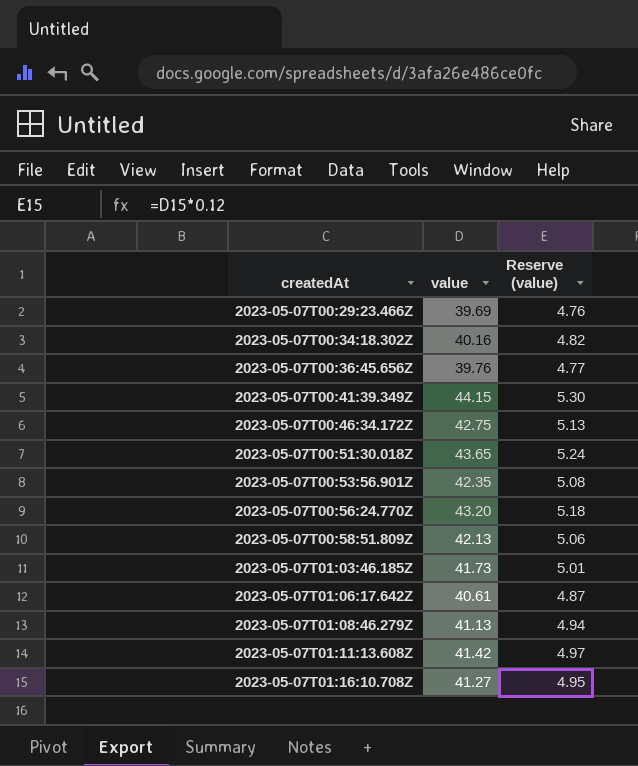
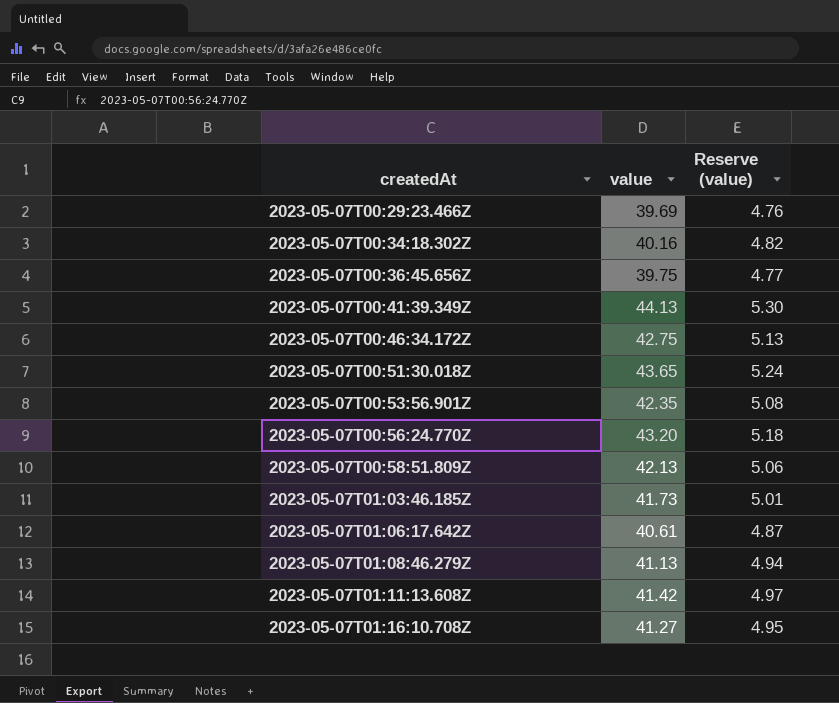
2023-05-07T00:36:45.656Z | value: 39.76 -> 39.75
2023-05-07T00:41:39.349Z | value: 44.15 -> 44.13

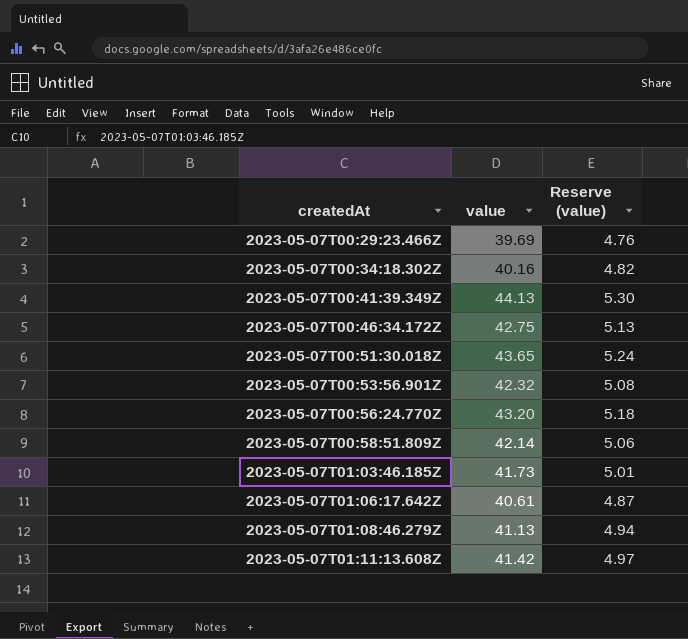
row 2023-05-07T00:36:45.656Z: 39.75 | 4.77 -> none
row 2023-05-07T01:16:10.708Z: 41.27 | 4.95 -> none
2023-05-07T00:53:56.901Z | value: 42.35 -> 42.32
2023-05-07T00:58:51.809Z | value: 42.13 -> 42.14

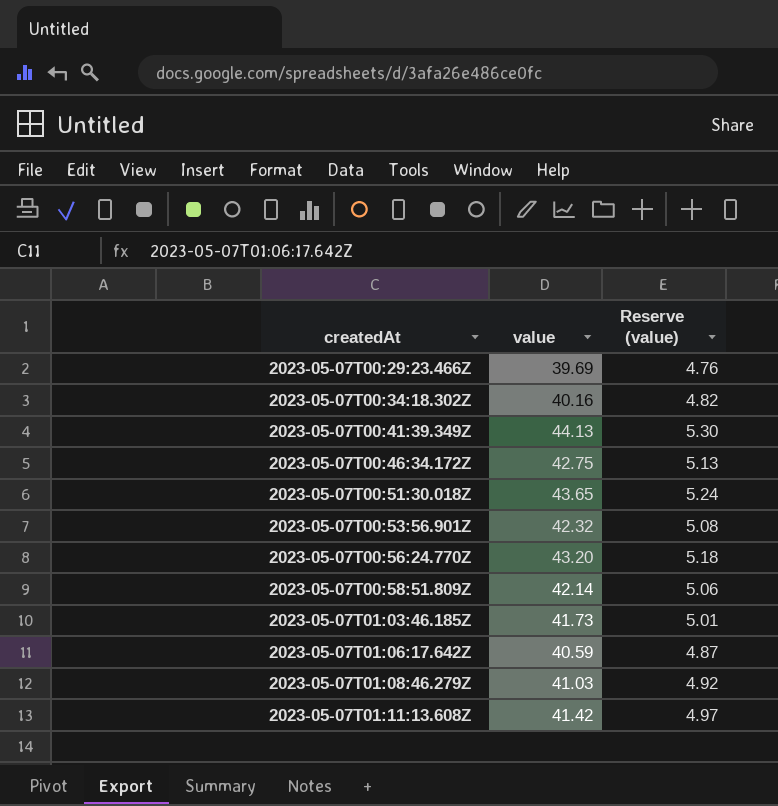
2023-05-07T01:06:17.642Z | value: 40.61 -> 40.59
2023-05-07T01:08:46.279Z | value: 41.13 -> 41.03
2023-05-07T01:08:46.279Z | Reserve (value): 4.94 -> 4.92

